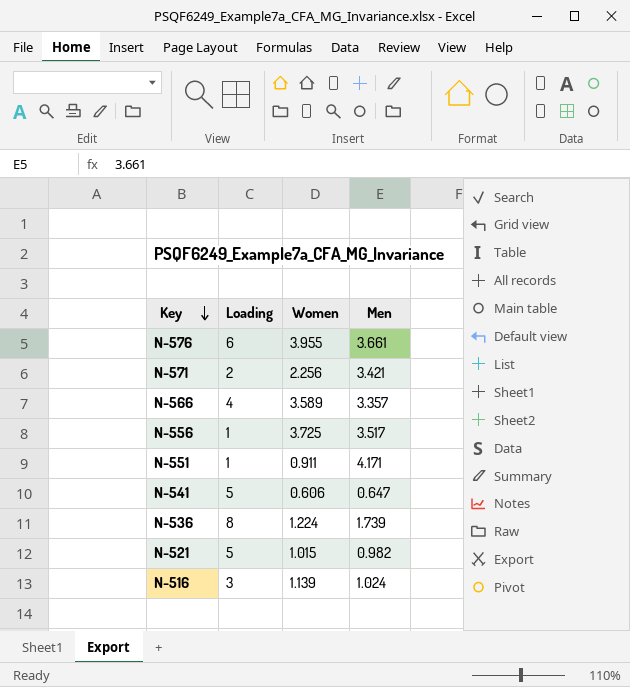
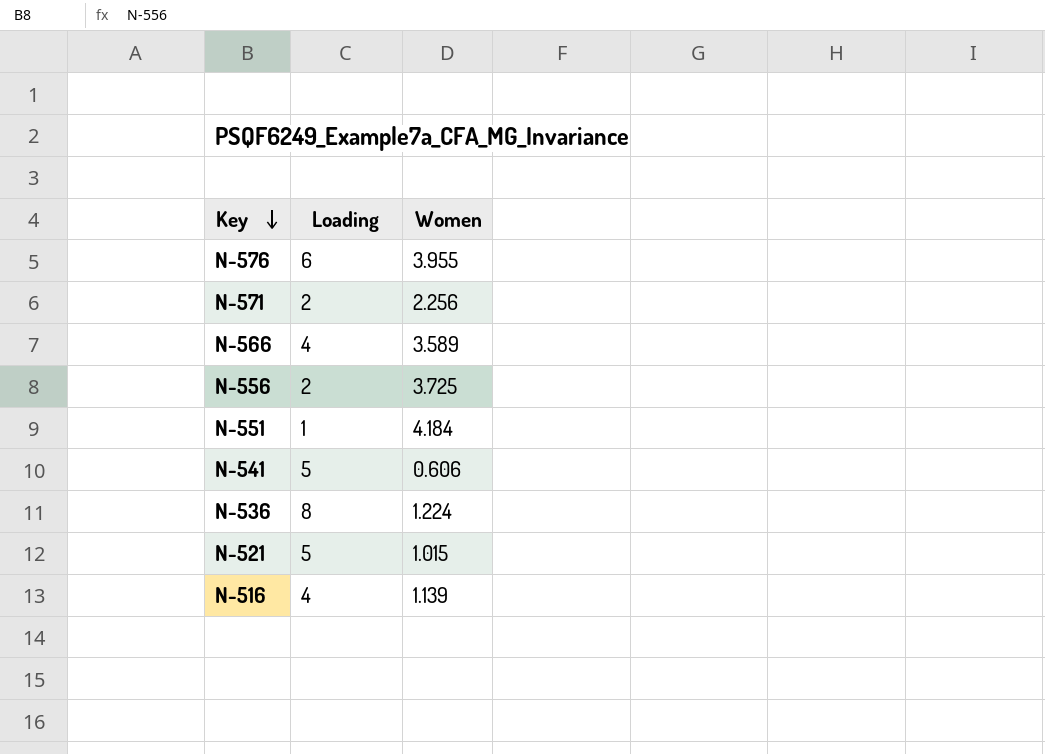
column Men | position: 4 -> none
N-556 | Loading: 1 -> 2
N-551 | Women: 0.911 -> 4.184
N-516 | Loading: 3 -> 4

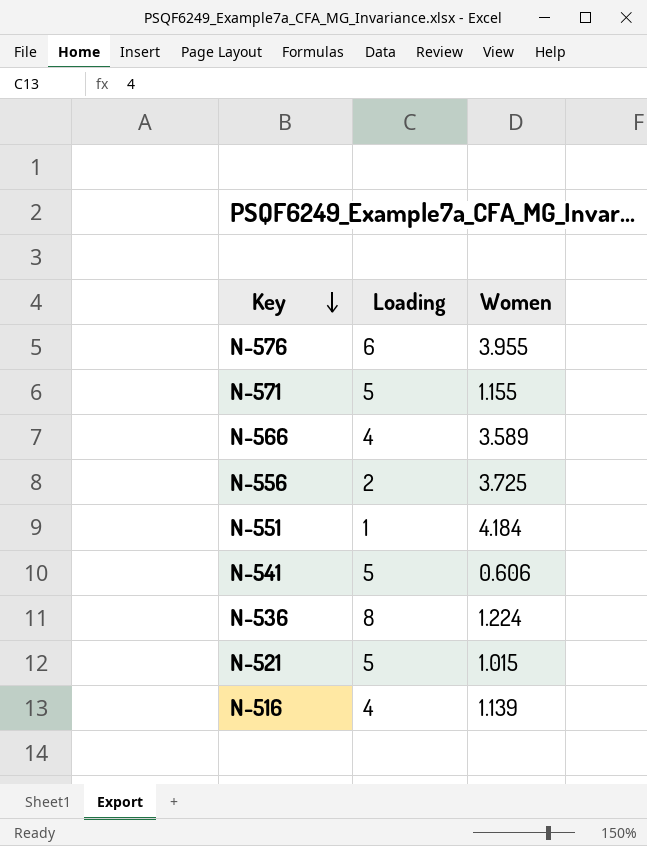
N-571 | Loading: 2 -> 5
N-571 | Women: 2.256 -> 1.155

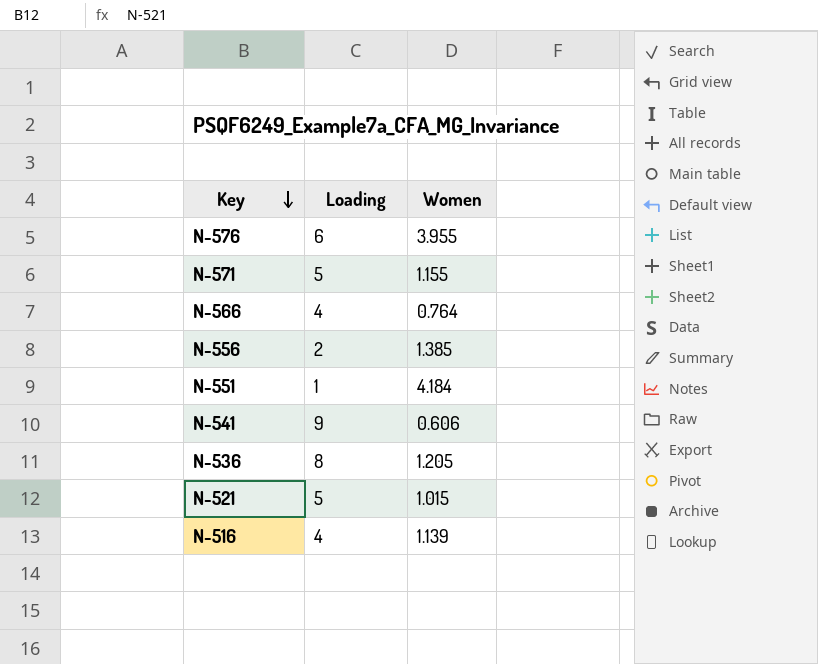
N-566 | Women: 3.589 -> 0.764
N-556 | Women: 3.725 -> 1.385
N-541 | Loading: 5 -> 9
N-536 | Women: 1.224 -> 1.205

